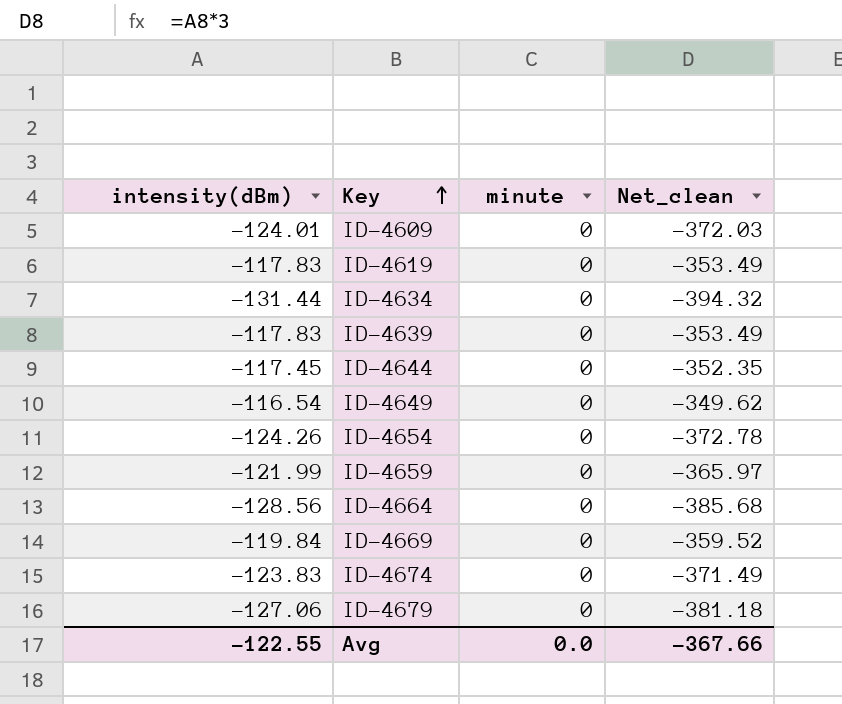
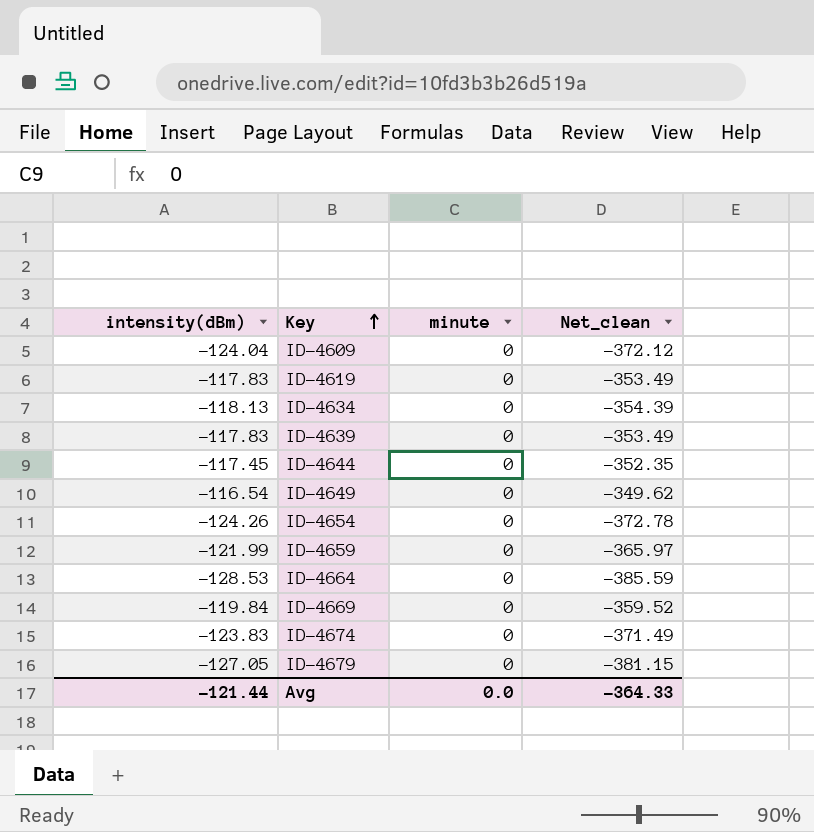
ID-4609 | intensity(dBm): -124.01 -> -124.04
ID-4609 | Net_clean: -372.03 -> -372.12
ID-4634 | intensity(dBm): -131.44 -> -118.13
ID-4634 | Net_clean: -394.32 -> -354.39
ID-4664 | intensity(dBm): -128.56 -> -128.53
ID-4664 | Net_clean: -385.68 -> -385.59
ID-4679 | intensity(dBm): -127.06 -> -127.05
ID-4679 | Net_clean: -381.18 -> -381.15
Avg | intensity(dBm): -122.55 -> -121.44
Avg | Net_clean: -367.66 -> -364.33

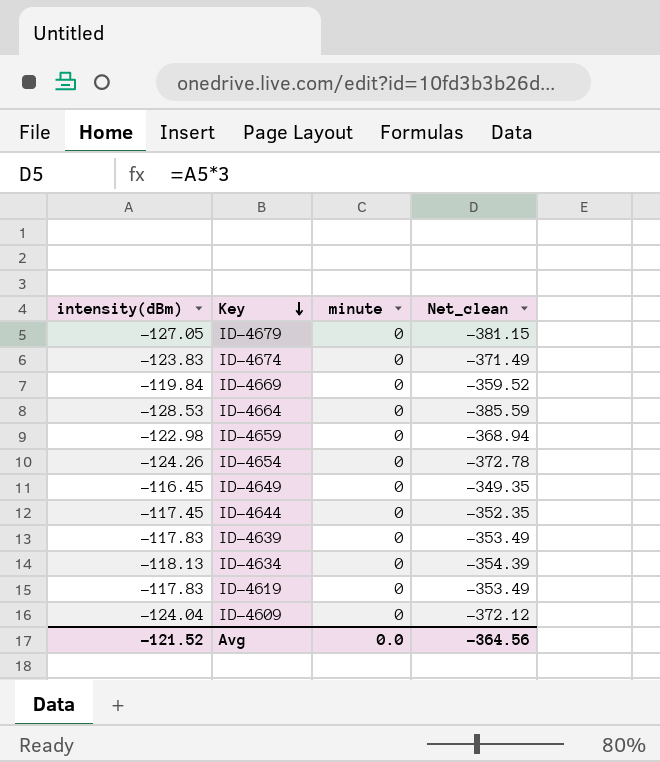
row order: Key ascending -> Key descending
ID-4659 | intensity(dBm): -121.99 -> -122.98
ID-4659 | Net_clean: -365.97 -> -368.94
ID-4649 | intensity(dBm): -116.54 -> -116.45
ID-4649 | Net_clean: -349.62 -> -349.35
Avg | intensity(dBm): -121.44 -> -121.52
Avg | Net_clean: -364.33 -> -364.56

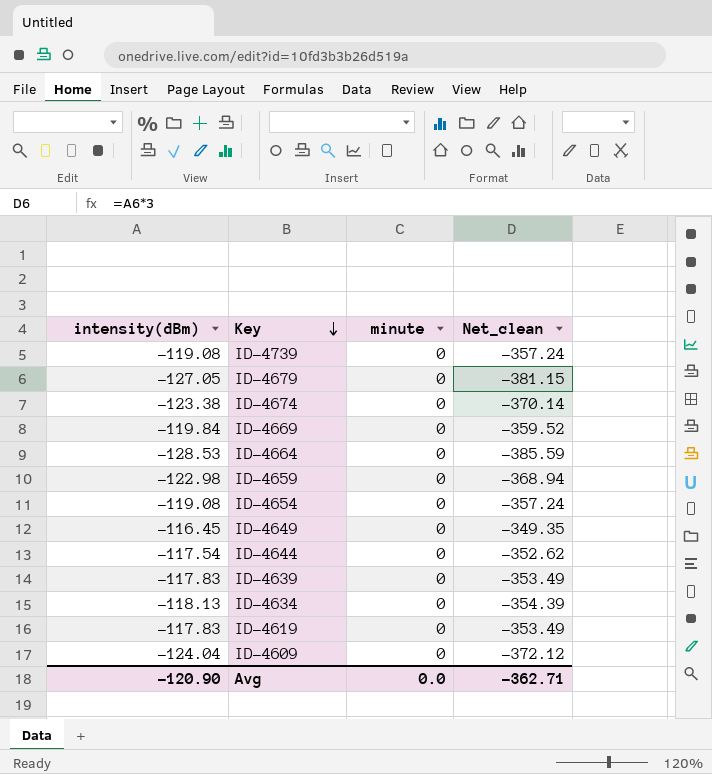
row ID-4739: none -> -119.08 | 0 | -357.24
ID-4674 | intensity(dBm): -123.83 -> -123.38
ID-4674 | Net_clean: -371.49 -> -370.14
ID-4654 | intensity(dBm): -124.26 -> -119.08
ID-4654 | Net_clean: -372.78 -> -357.24
ID-4644 | intensity(dBm): -117.45 -> -117.54
ID-4644 | Net_clean: -352.35 -> -352.62
Avg | intensity(dBm): -121.52 -> -120.90
Avg | Net_clean: -364.56 -> -362.71

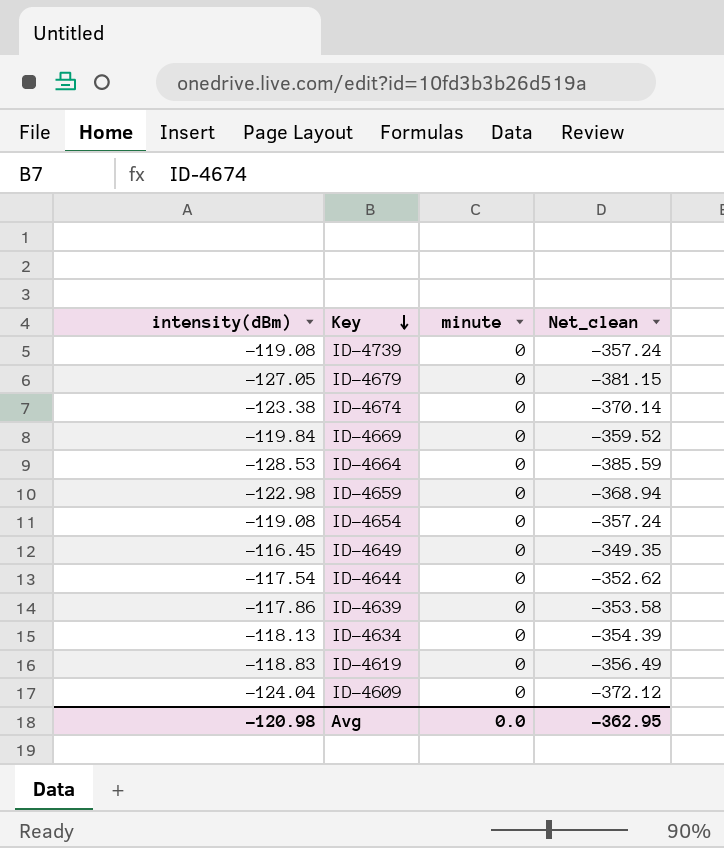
ID-4639 | intensity(dBm): -117.83 -> -117.86
ID-4639 | Net_clean: -353.49 -> -353.58
ID-4619 | intensity(dBm): -117.83 -> -118.83
ID-4619 | Net_clean: -353.49 -> -356.49
Avg | intensity(dBm): -120.90 -> -120.98
Avg | Net_clean: -362.71 -> -362.95

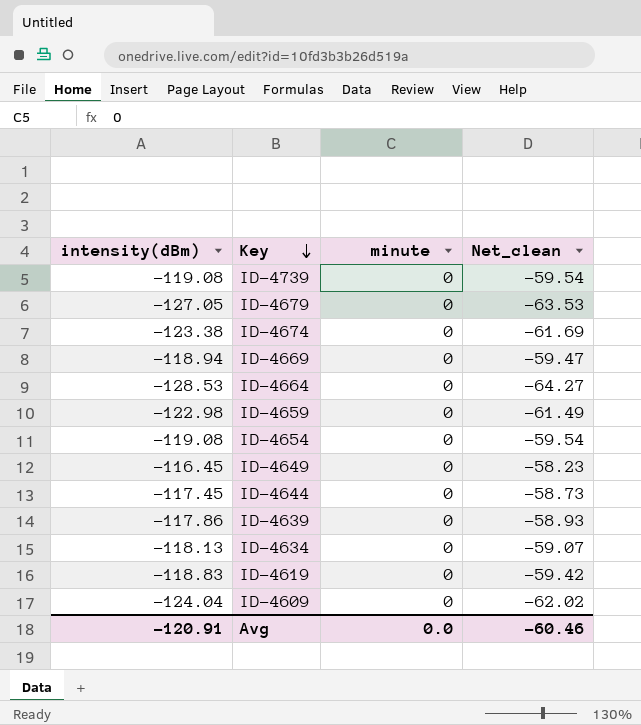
column Net_clean | formula: [intensity(dBm)] * 3 -> [intensity(dBm)] * 0.5
ID-4669 | intensity(dBm): -119.84 -> -118.94
ID-4644 | intensity(dBm): -117.54 -> -117.45
Avg | intensity(dBm): -120.98 -> -120.91
Avg | Net_clean: -362.95 -> -60.46

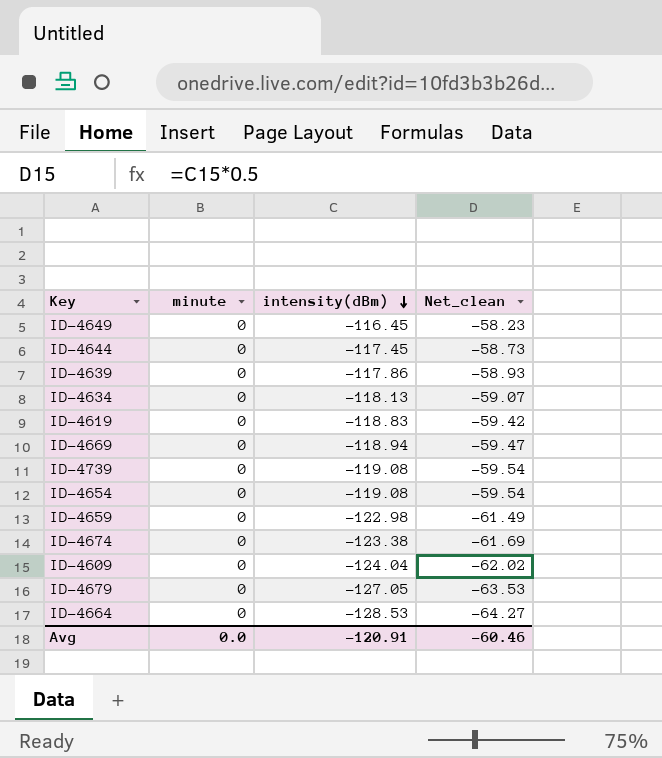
row order: Key descending -> intensity(dBm) descending
column intensity(dBm) | position: 1 -> 3

